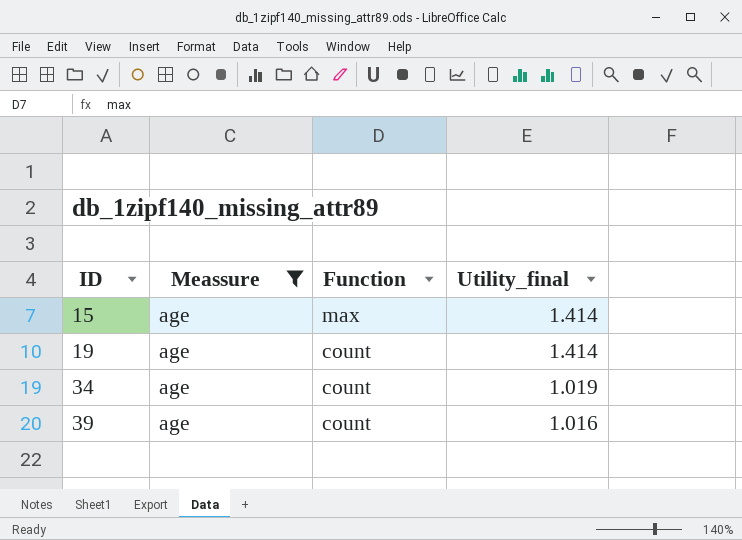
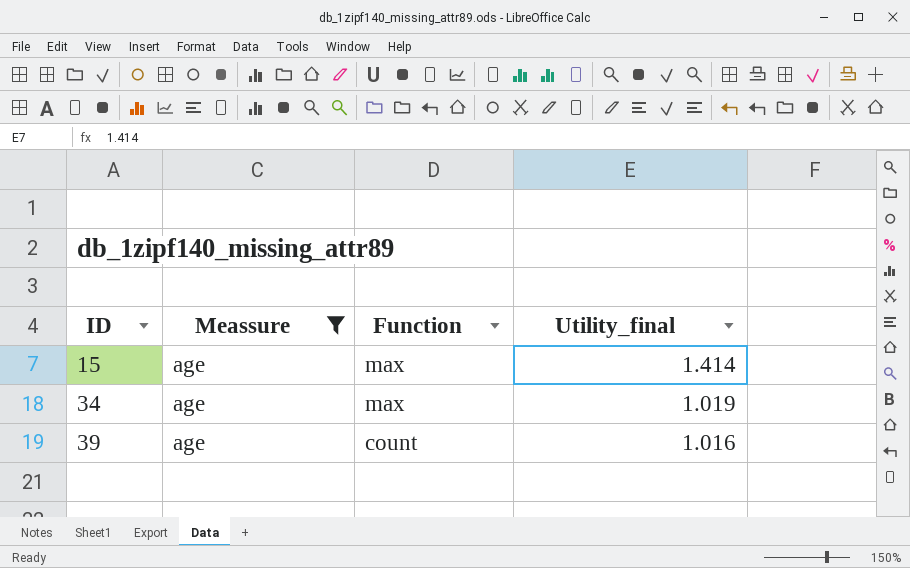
row 19: age | count | 1.414 -> none
34 | Function: count -> max

